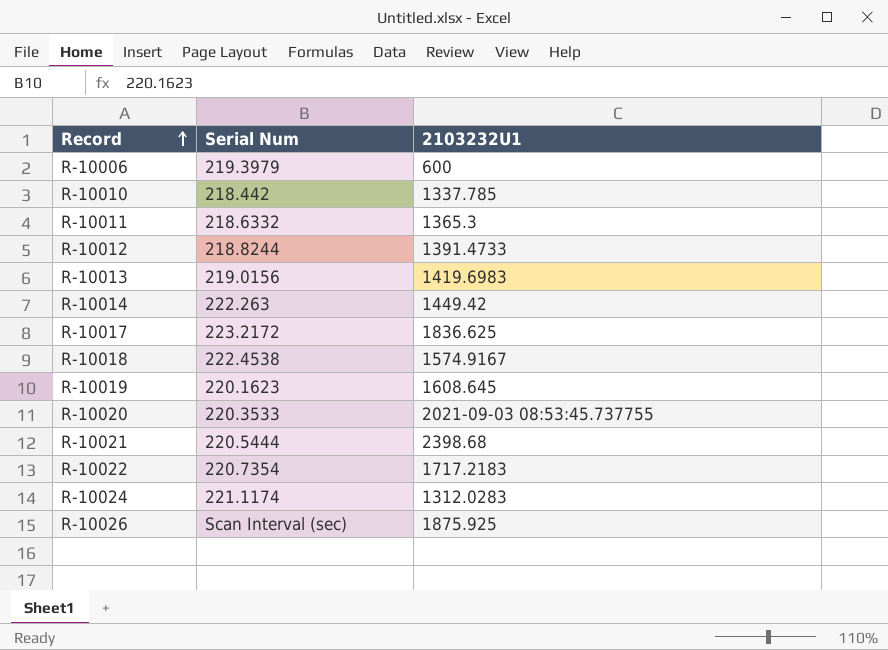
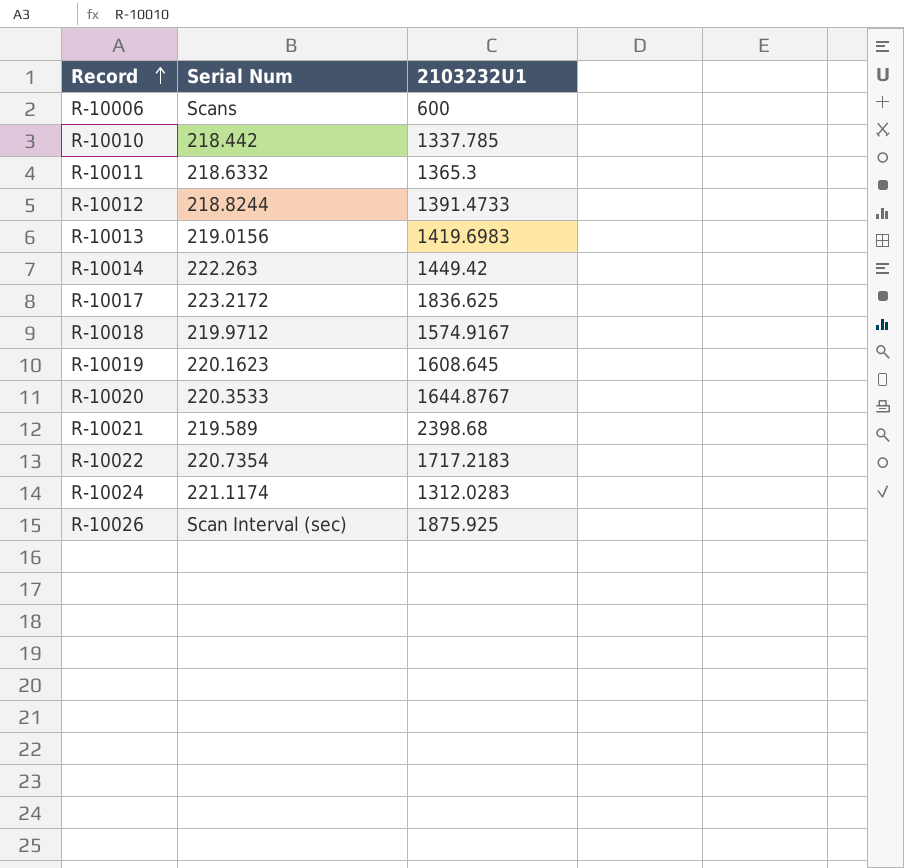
R-10006 | Serial Num: 219.3979 -> Scans
R-10018 | Serial Num: 222.4538 -> 219.9712
R-10020 | 2103232U1: 2021-09-03 08:53:45.737755 -> 1644.8767
R-10021 | Serial Num: 220.5444 -> 219.589

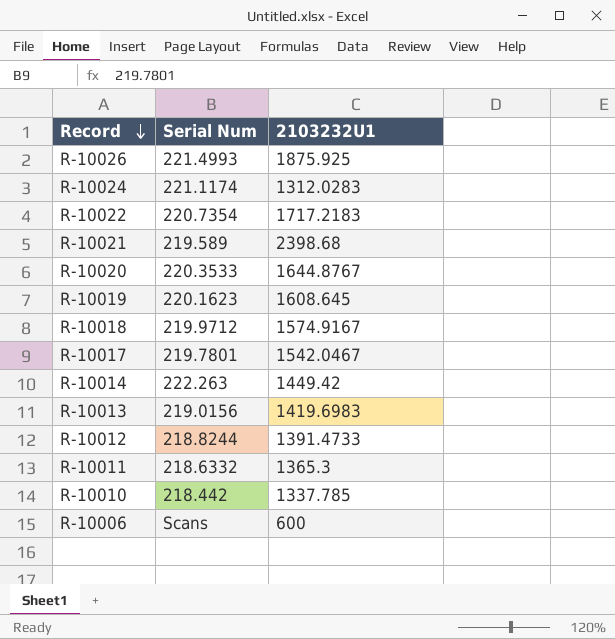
row order: Record ascending -> Record descending
R-10026 | Serial Num: Scan Interval (sec) -> 221.4993
R-10017 | Serial Num: 223.2172 -> 219.7801
R-10017 | 2103232U1: 1836.625 -> 1542.0467

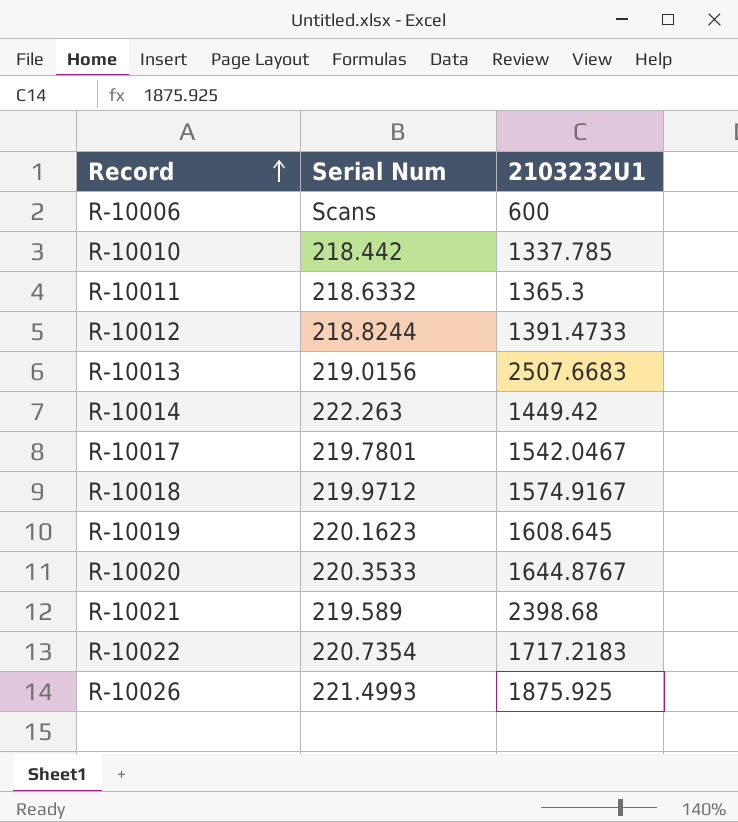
row order: Record descending -> Record ascending
row R-10024: 221.1174 | 1312.0283 -> none
R-10013 | 2103232U1: 1419.6983 -> 2507.6683

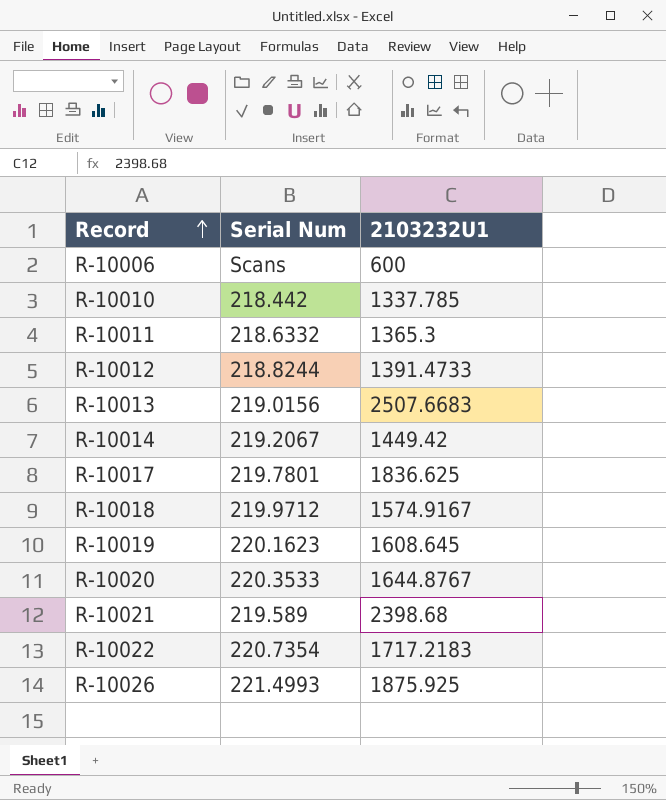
R-10014 | Serial Num: 222.263 -> 219.2067
R-10017 | 2103232U1: 1542.0467 -> 1836.625

